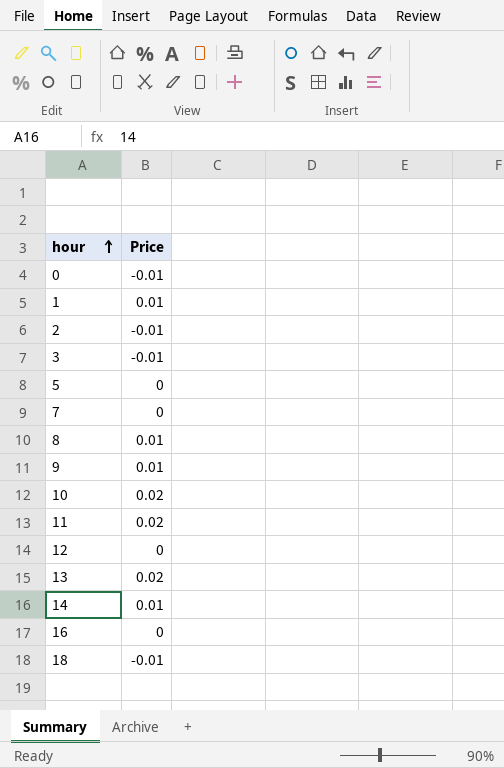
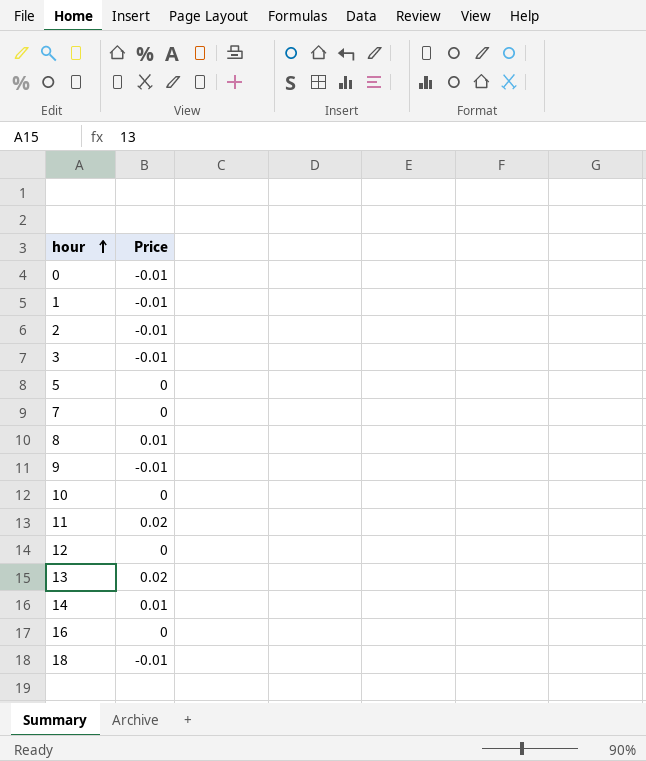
1 | Price: 0.01 -> -0.01
9 | Price: 0.01 -> -0.01
10 | Price: 0.02 -> 0

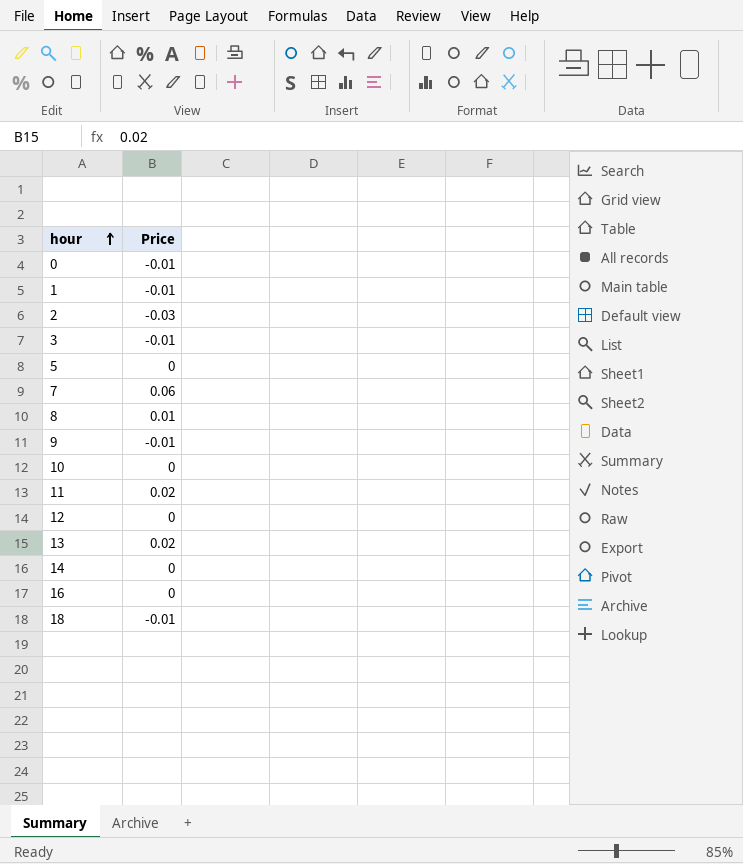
2 | Price: -0.01 -> -0.03
7 | Price: 0 -> 0.06
14 | Price: 0.01 -> 0

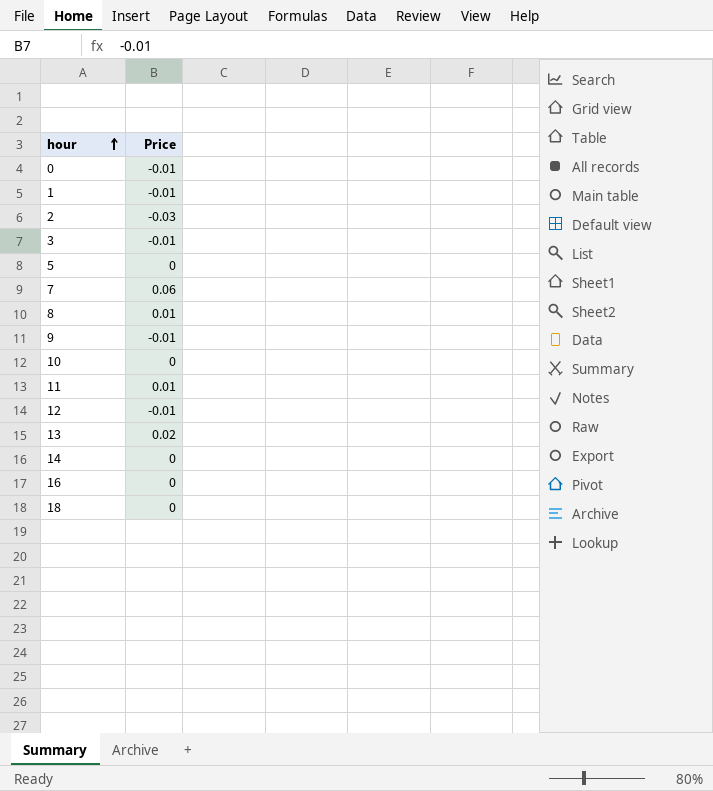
11 | Price: 0.02 -> 0.01
12 | Price: 0 -> -0.01
18 | Price: -0.01 -> 0

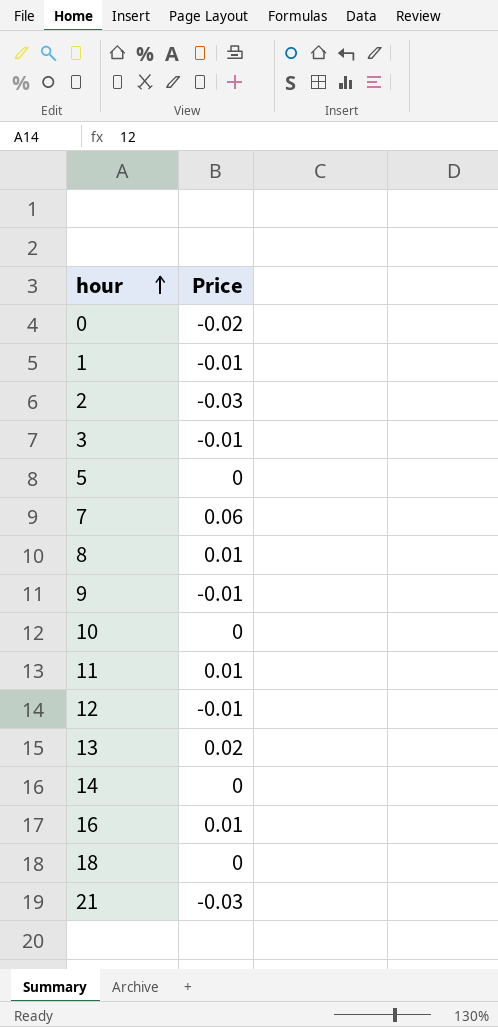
0 | Price: -0.01 -> -0.02
16 | Price: 0 -> 0.01
row 21: none -> -0.03

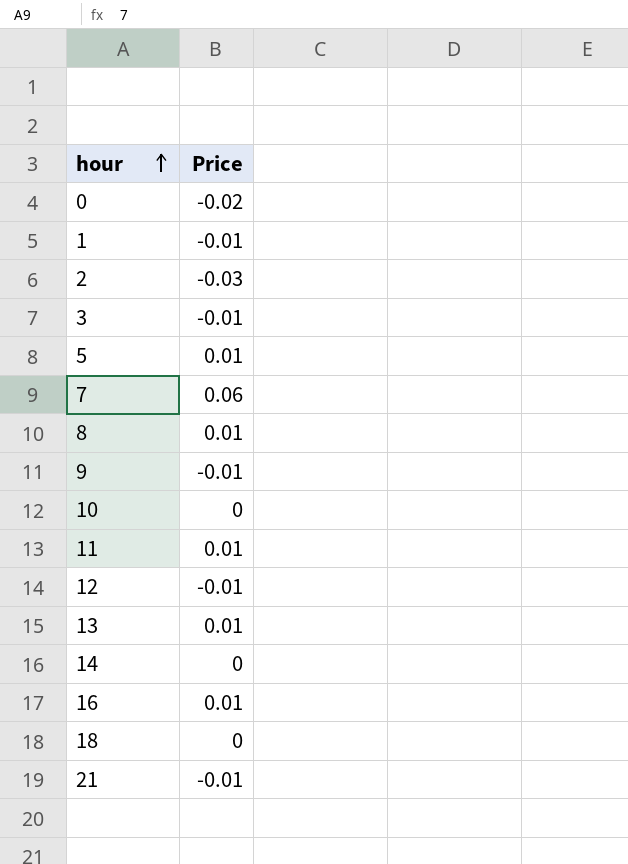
5 | Price: 0 -> 0.01
13 | Price: 0.02 -> 0.01
21 | Price: -0.03 -> -0.01

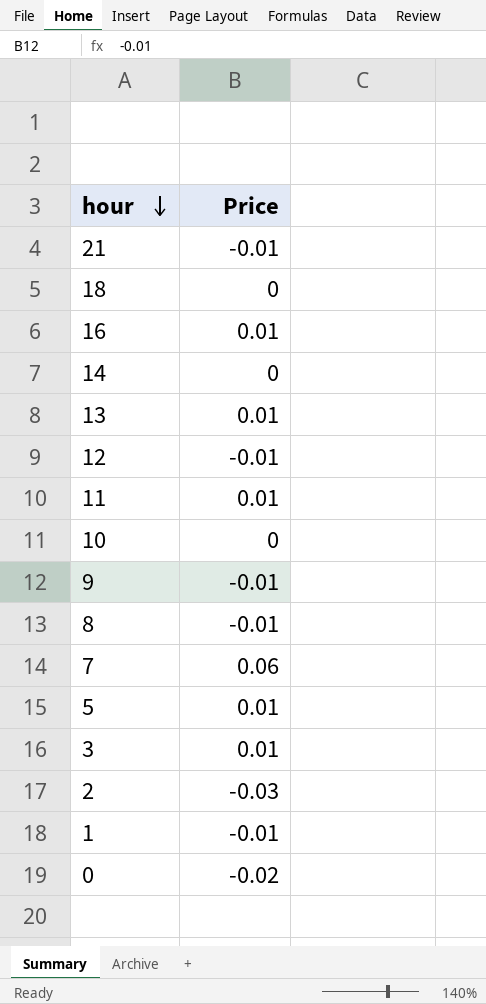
row order: hour ascending -> hour descending
8 | Price: 0.01 -> -0.01
3 | Price: -0.01 -> 0.01

